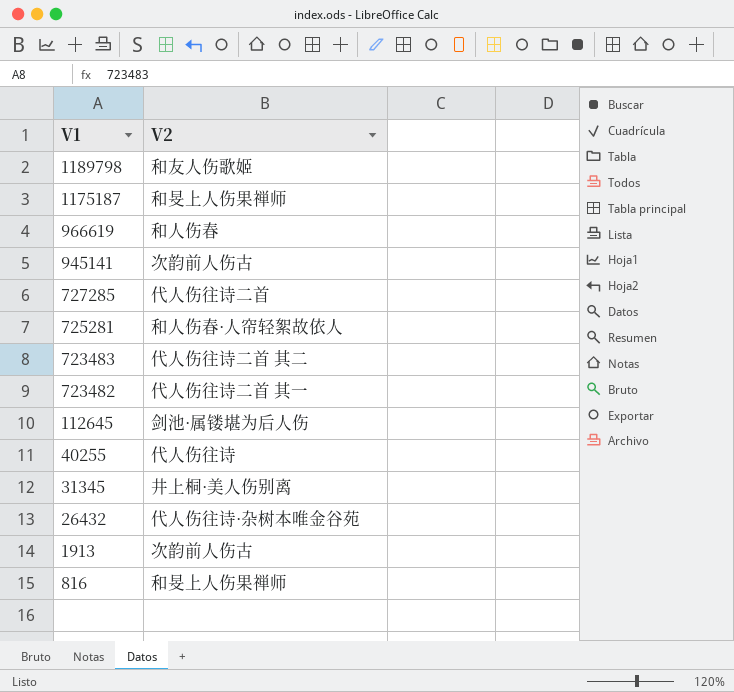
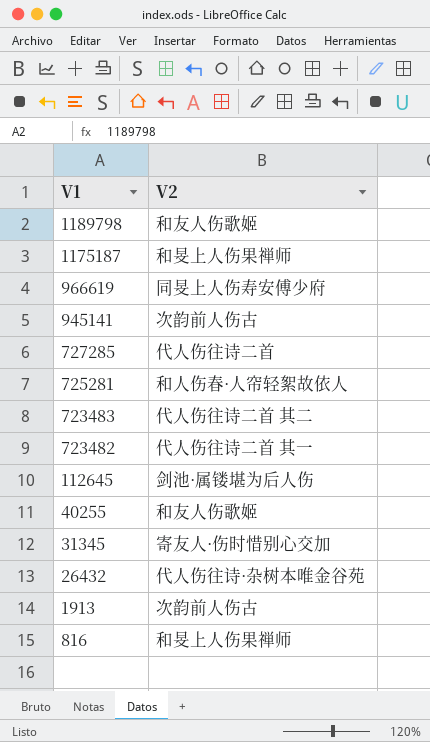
966619 | V2: 和人伤春 -> 同旻上人伤寿安傅少府
40255 | V2: 代人伤往诗 -> 和友人伤歌姬
31345 | V2: 井上桐·美人伤别离 -> 寄友人·伤时惜别心交加

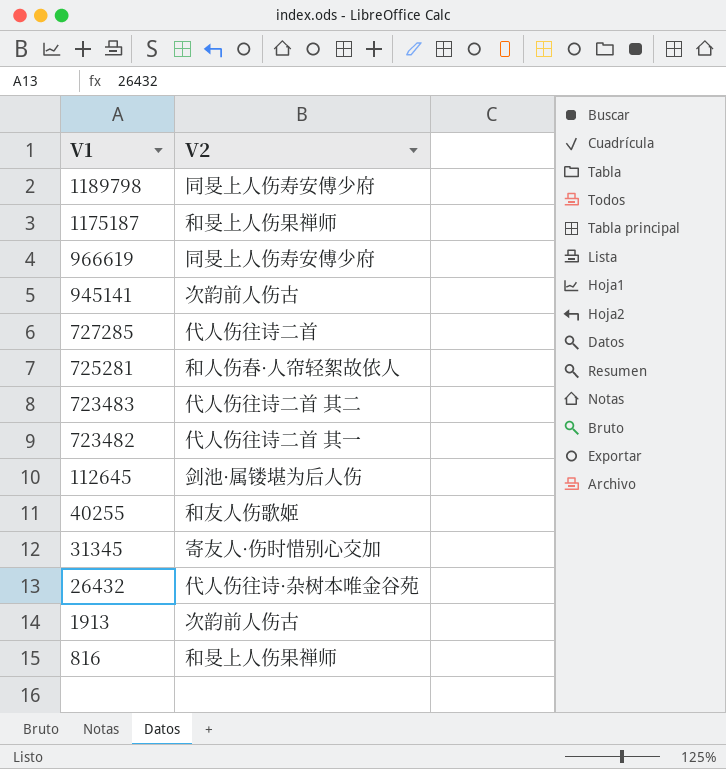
1189798 | V2: 和友人伤歌姬 -> 同旻上人伤寿安傅少府

